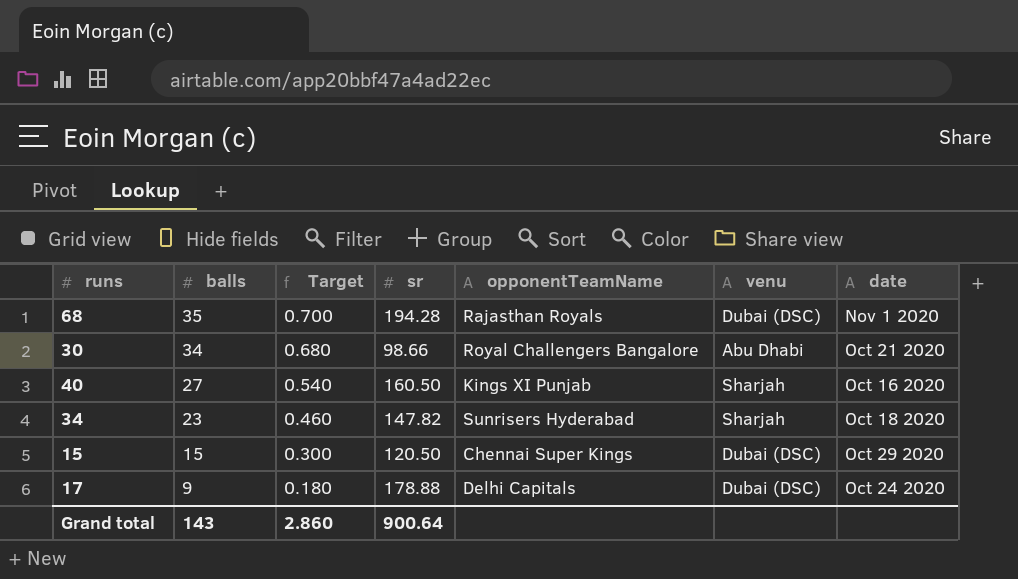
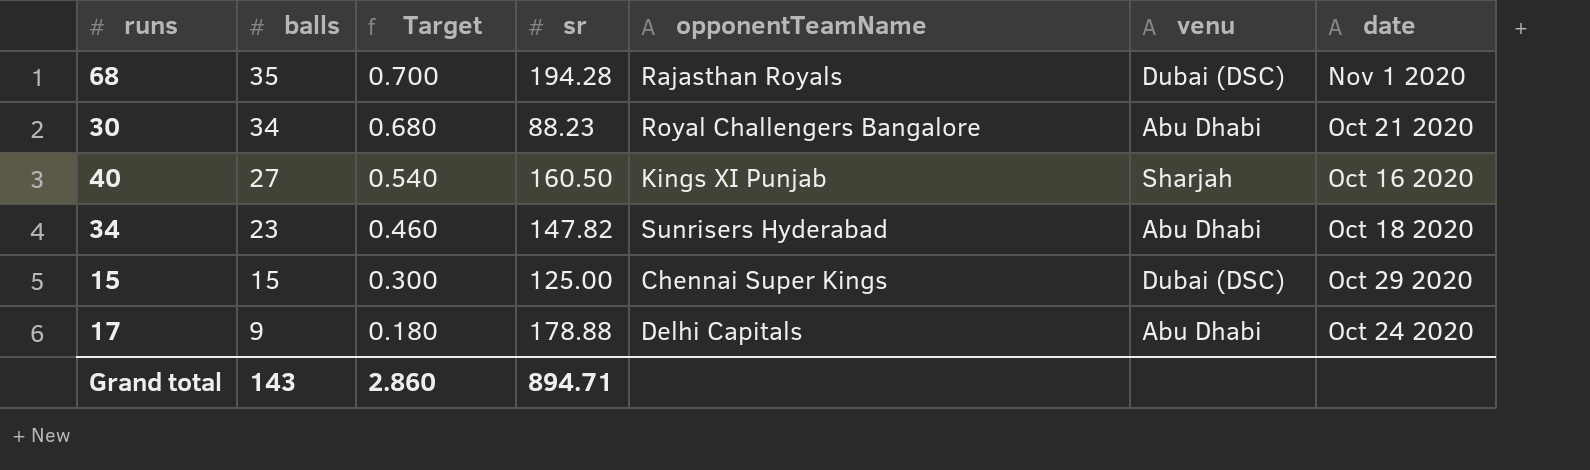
30 | sr: 98.66 -> 88.23
34 | venu: Sharjah -> Abu Dhabi
15 | sr: 120.50 -> 125.00
17 | venu: Dubai (DSC) -> Abu Dhabi
Grand total | sr: 900.64 -> 894.71

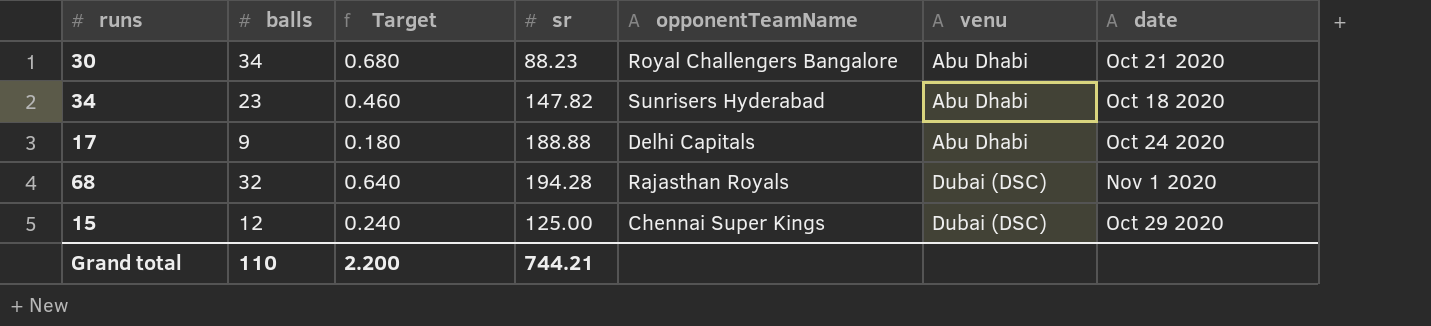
row order: balls descending -> venu ascending
row 40: 27 | 0.540 | 160.50 | Kings XI Punjab | Sharjah | Oct 16 2020 -> none
17 | sr: 178.88 -> 188.88
68 | balls: 35 -> 32
68 | Target: 0.700 -> 0.640
15 | balls: 15 -> 12
15 | Target: 0.300 -> 0.240
Grand total | balls: 143 -> 110
Grand total | Target: 2.860 -> 2.200
Grand total | sr: 894.71 -> 744.21

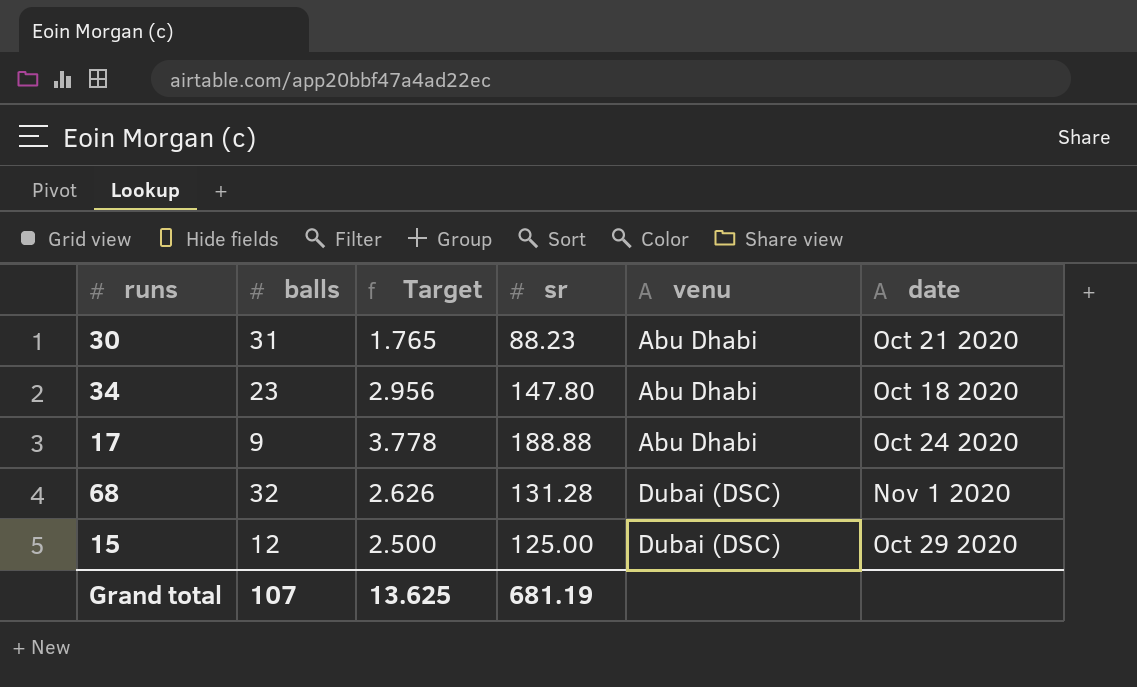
column opponentTeamName | position: 5 -> none
column Target | formula: [balls] * 0.02 -> [sr] * 0.02
30 | balls: 34 -> 31
34 | sr: 147.82 -> 147.80
68 | sr: 194.28 -> 131.28
Grand total | balls: 110 -> 107
Grand total | Target: 2.200 -> 13.625
Grand total | sr: 744.21 -> 681.19

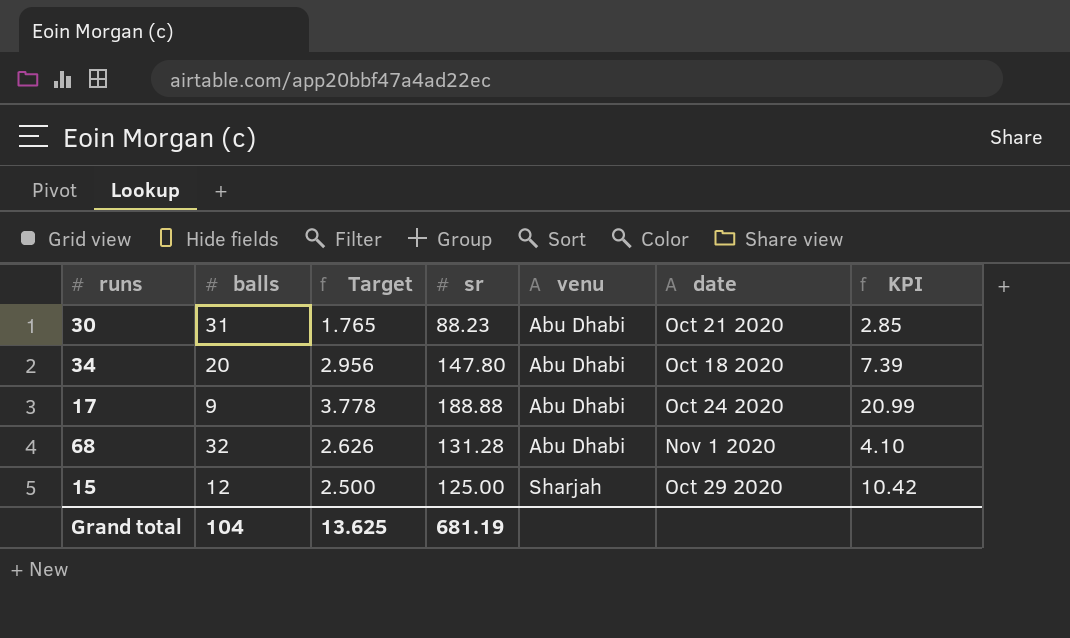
column KPI | formula: none -> [sr] / [balls]
34 | balls: 23 -> 20
68 | venu: Dubai (DSC) -> Abu Dhabi
15 | venu: Dubai (DSC) -> Sharjah
Grand total | balls: 107 -> 104

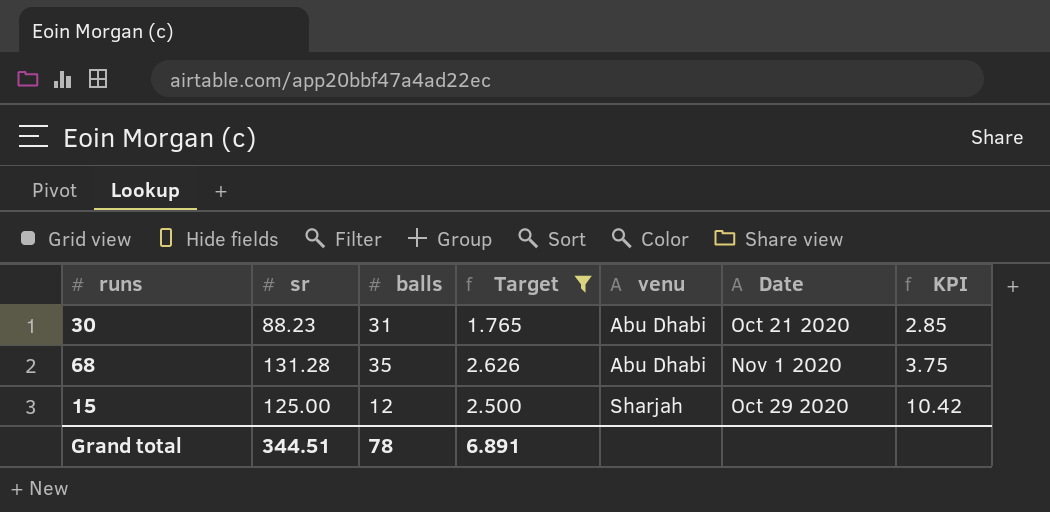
filter: none -> Target <= 2.626
column sr | position: 4 -> 2
column name: date -> Date
68 | balls: 32 -> 35
68 | KPI: 4.10 -> 3.75
Grand total | sr: 681.19 -> 344.51
Grand total | balls: 104 -> 78
Grand total | Target: 13.625 -> 6.891

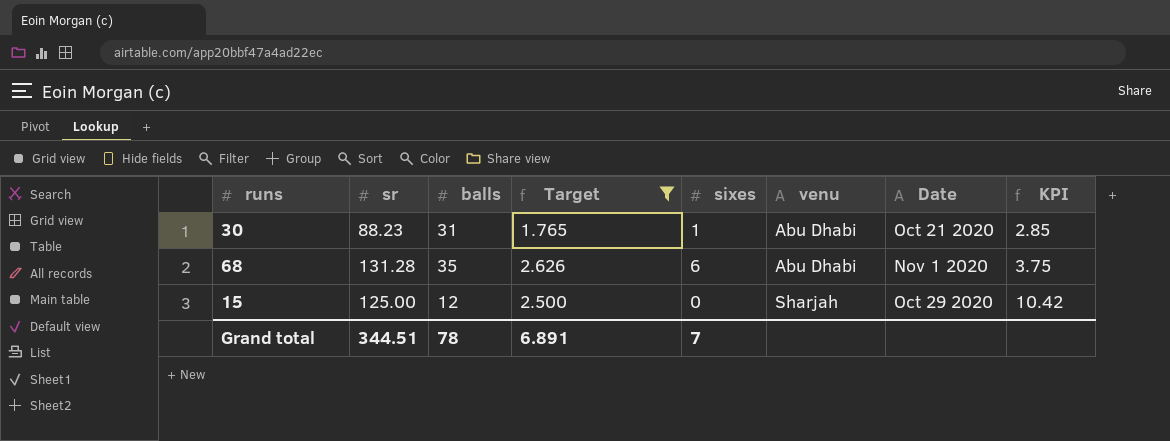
column sixes | position: none -> 5

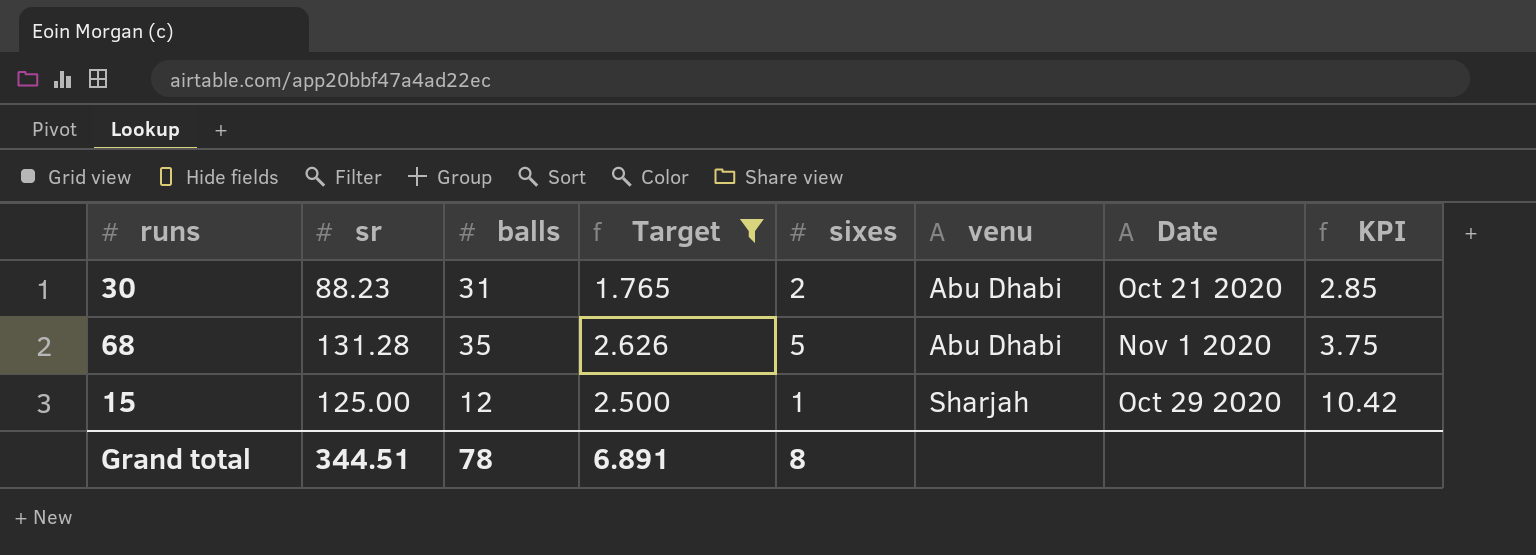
30 | sixes: 1 -> 2
68 | sixes: 6 -> 5
15 | sixes: 0 -> 1
Grand total | sixes: 7 -> 8

